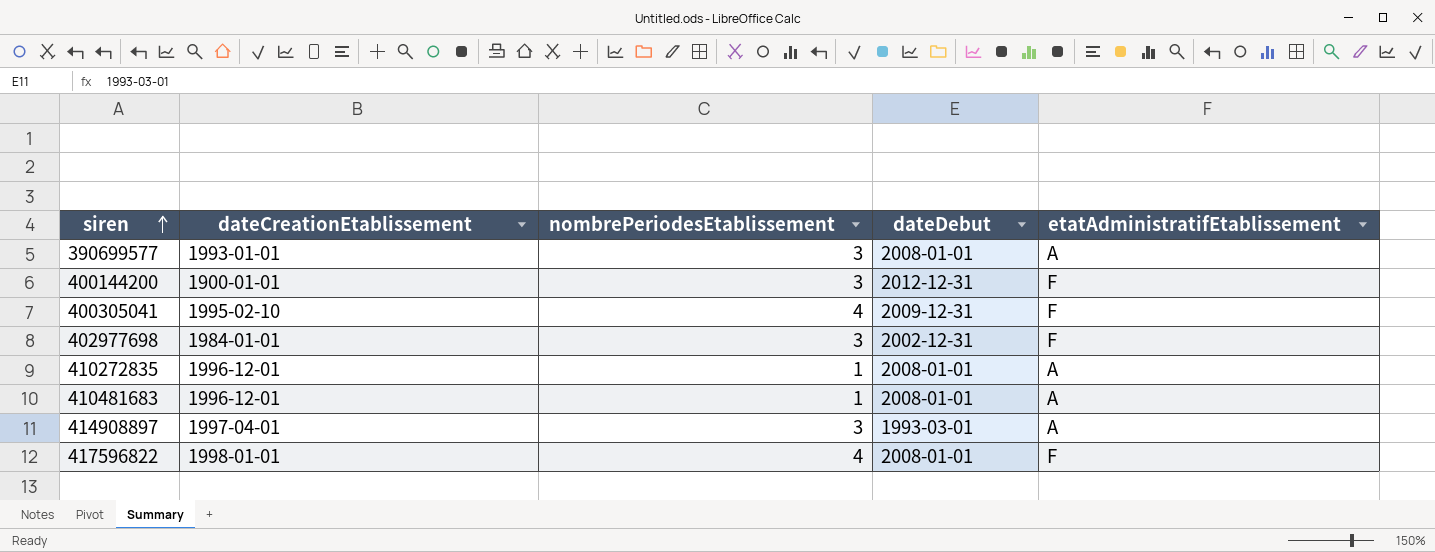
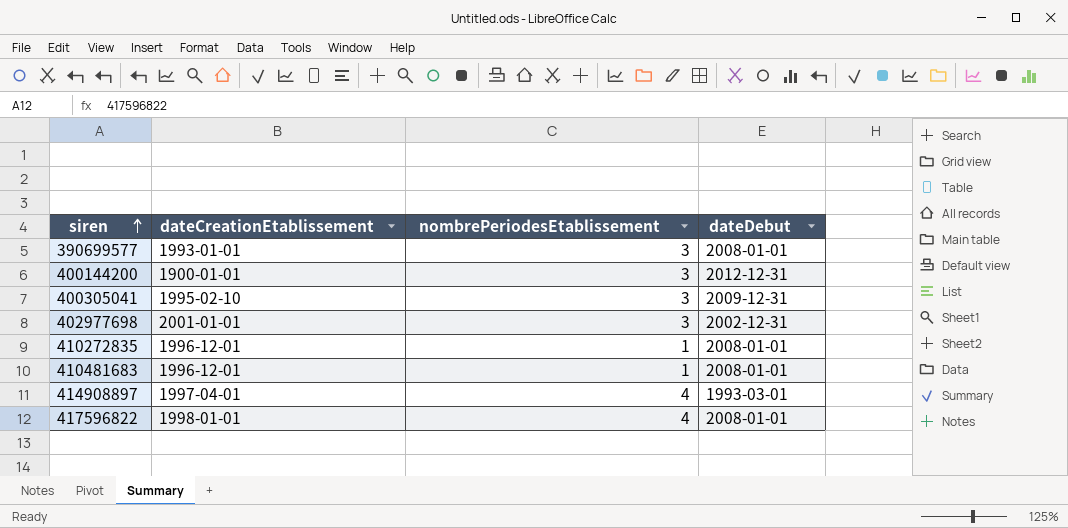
column etatAdministratifEtablissement | position: 5 -> none
400305041 | nombrePeriodesEtablissement: 4 -> 3
402977698 | dateCreationEtablissement: 1984-01-01 -> 2001-01-01
414908897 | nombrePeriodesEtablissement: 3 -> 4

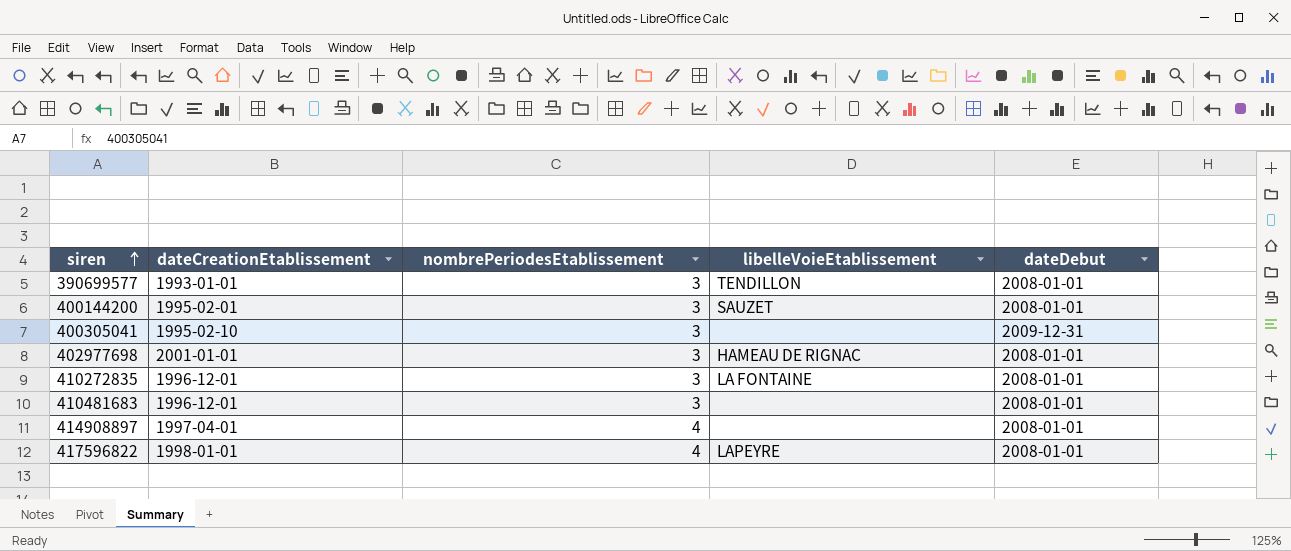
column libelleVoieEtablissement | position: none -> 4
400144200 | dateCreationEtablissement: 1900-01-01 -> 1995-02-01
400144200 | dateDebut: 2012-12-31 -> 2008-01-01
402977698 | dateDebut: 2002-12-31 -> 2008-01-01
410272835 | nombrePeriodesEtablissement: 1 -> 3
410481683 | nombrePeriodesEtablissement: 1 -> 3
414908897 | dateDebut: 1993-03-01 -> 2008-01-01

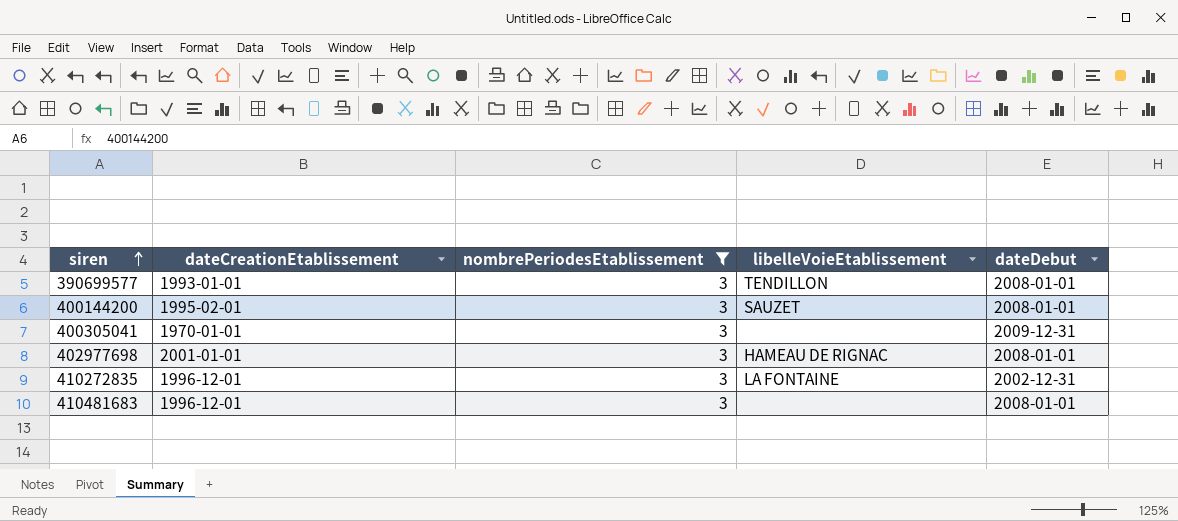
filter: none -> nombrePeriodesEtablissement = 3
400305041 | dateCreationEtablissement: 1995-02-10 -> 1970-01-01
410272835 | dateDebut: 2008-01-01 -> 2002-12-31

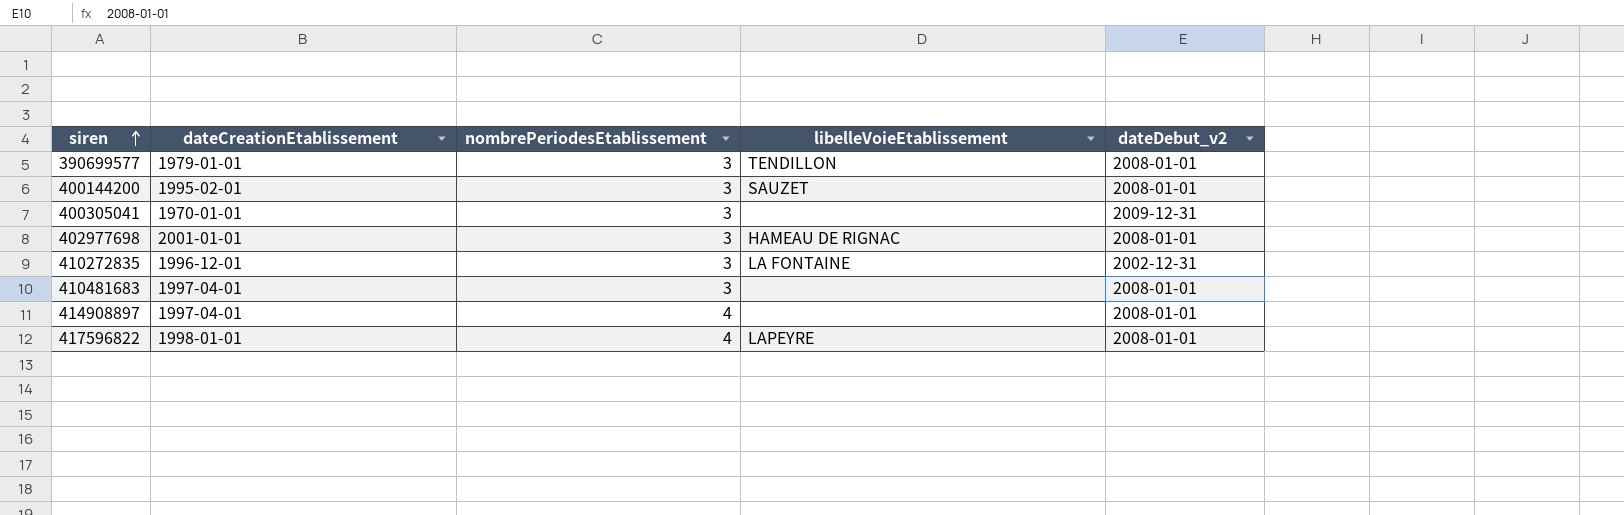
filter: nombrePeriodesEtablissement = 3 -> none
column name: dateDebut -> dateDebut_v2
390699577 | dateCreationEtablissement: 1993-01-01 -> 1979-01-01
410481683 | dateCreationEtablissement: 1996-12-01 -> 1997-04-01

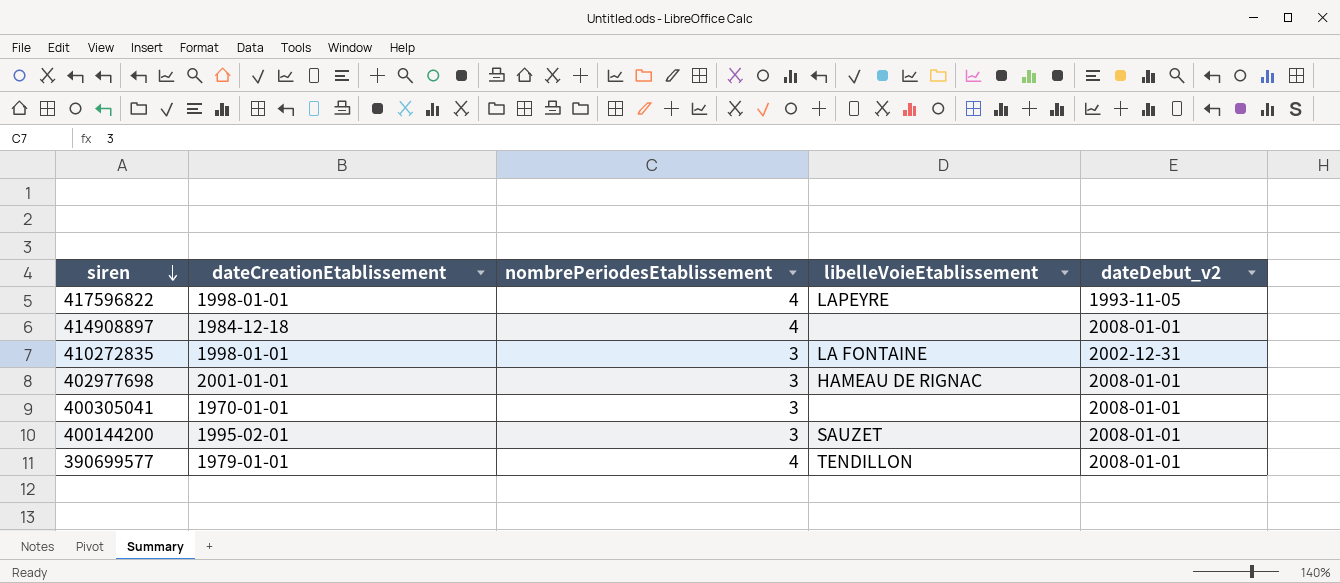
row order: siren ascending -> siren descending
row 410481683: 1997-04-01 | 3 | none | 2008-01-01 -> none
417596822 | dateDebut_v2: 2008-01-01 -> 1993-11-05
414908897 | dateCreationEtablissement: 1997-04-01 -> 1984-12-18
410272835 | dateCreationEtablissement: 1996-12-01 -> 1998-01-01
400305041 | dateDebut_v2: 2009-12-31 -> 2008-01-01
390699577 | nombrePeriodesEtablissement: 3 -> 4

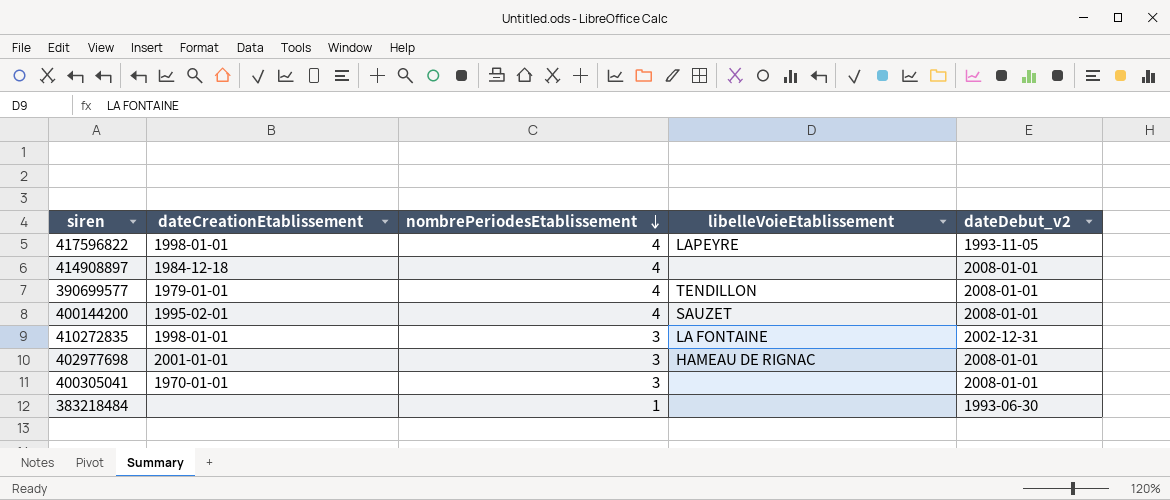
row order: siren descending -> nombrePeriodesEtablissement descending
400144200 | nombrePeriodesEtablissement: 3 -> 4
row 383218484: none -> none | 1 | none | 1993-06-30

